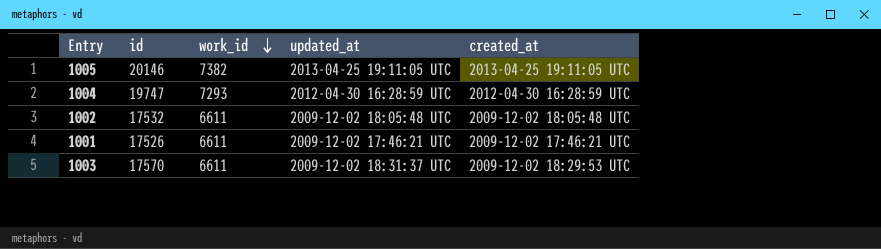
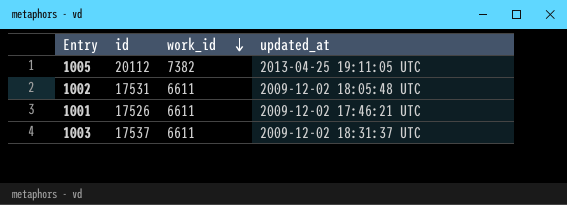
column created_at | position: 5 -> none
row 1004: 19747 | 7293 | 2012-04-30 16:28:59 UTC | 2012-04-30 16:28:59 UTC -> none
1005 | id: 20146 -> 20112
1002 | id: 17532 -> 17531
1003 | id: 17570 -> 17537

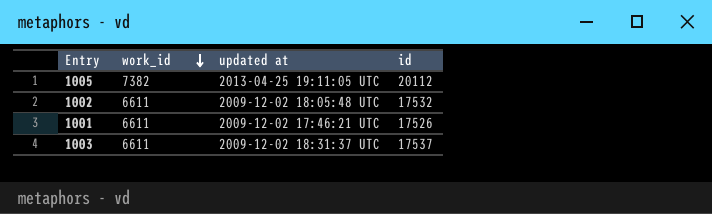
column name: updated_at -> updated at
column id | position: 2 -> 4
1002 | id: 17531 -> 17532

